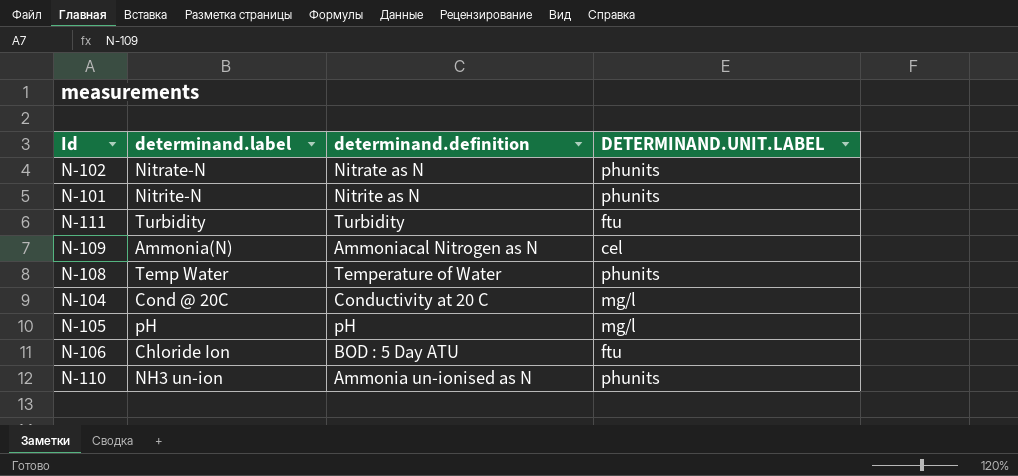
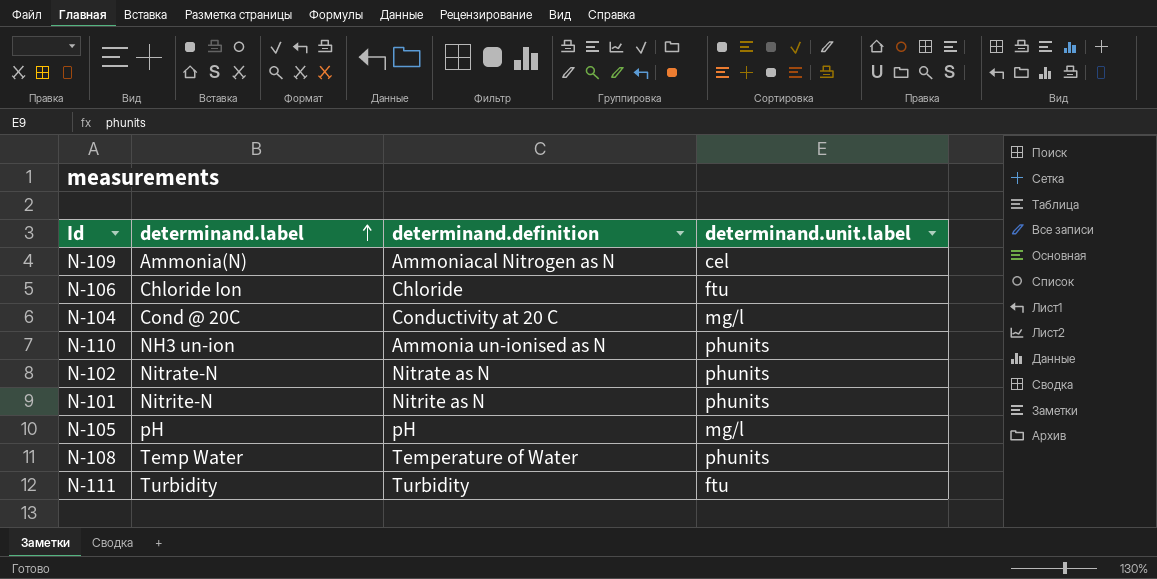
row order: none -> determinand.label ascending
column name: DETERMINAND.UNIT.LABEL -> determinand.unit.label
N-106 | determinand.definition: BOD : 5 Day ATU -> Chloride

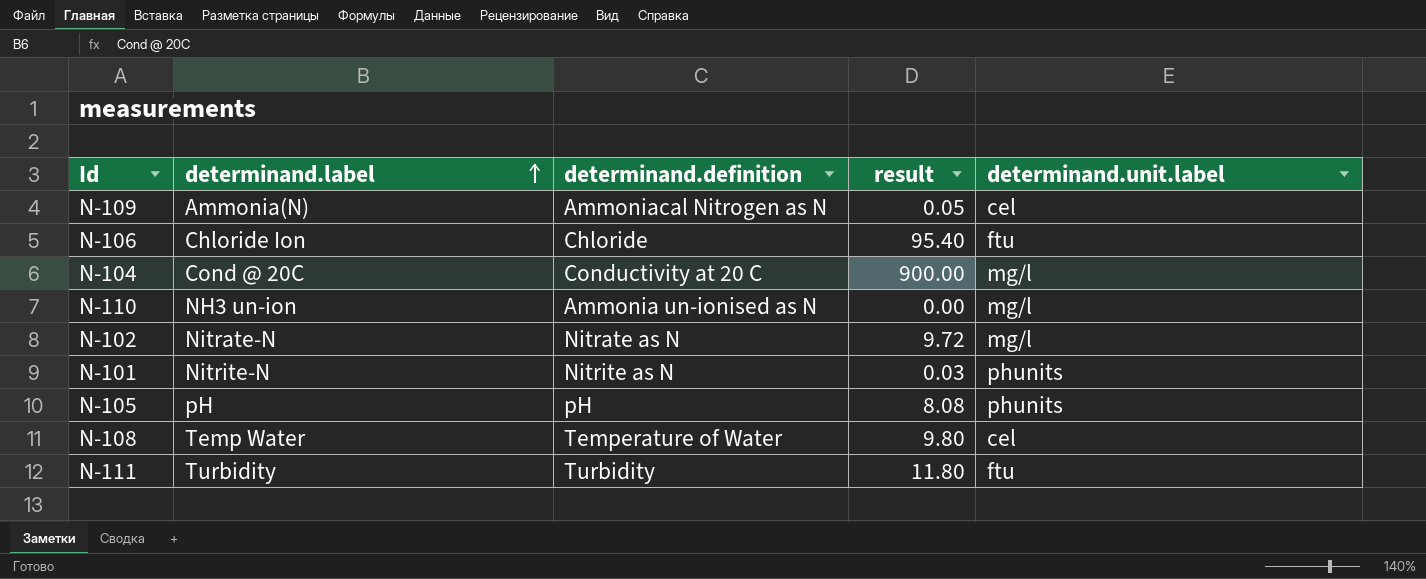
column result | position: none -> 4
N-110 | determinand.unit.label: phunits -> mg/l
N-102 | determinand.unit.label: phunits -> mg/l
N-105 | determinand.unit.label: mg/l -> phunits
N-108 | determinand.unit.label: phunits -> cel

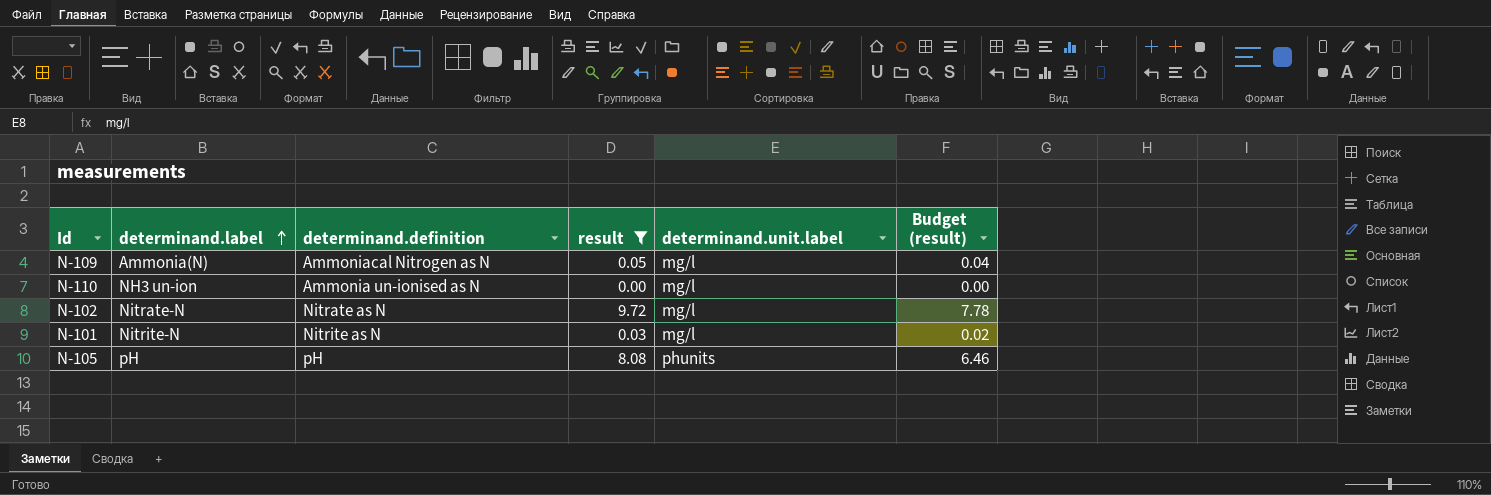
filter: none -> result <= 9.72
column Budget (result) | formula: none -> [result] * 0.8
N-109 | determinand.unit.label: cel -> mg/l
N-101 | determinand.unit.label: phunits -> mg/l

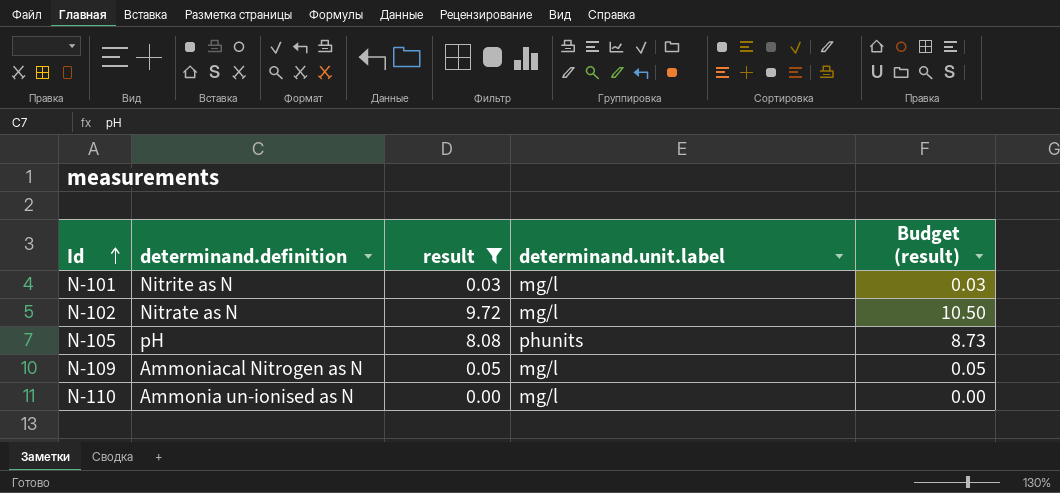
row order: determinand.label ascending -> Id ascending
column determinand.label | position: 2 -> none
column Budget (result) | formula: [result] * 0.8 -> [result] * 1.08

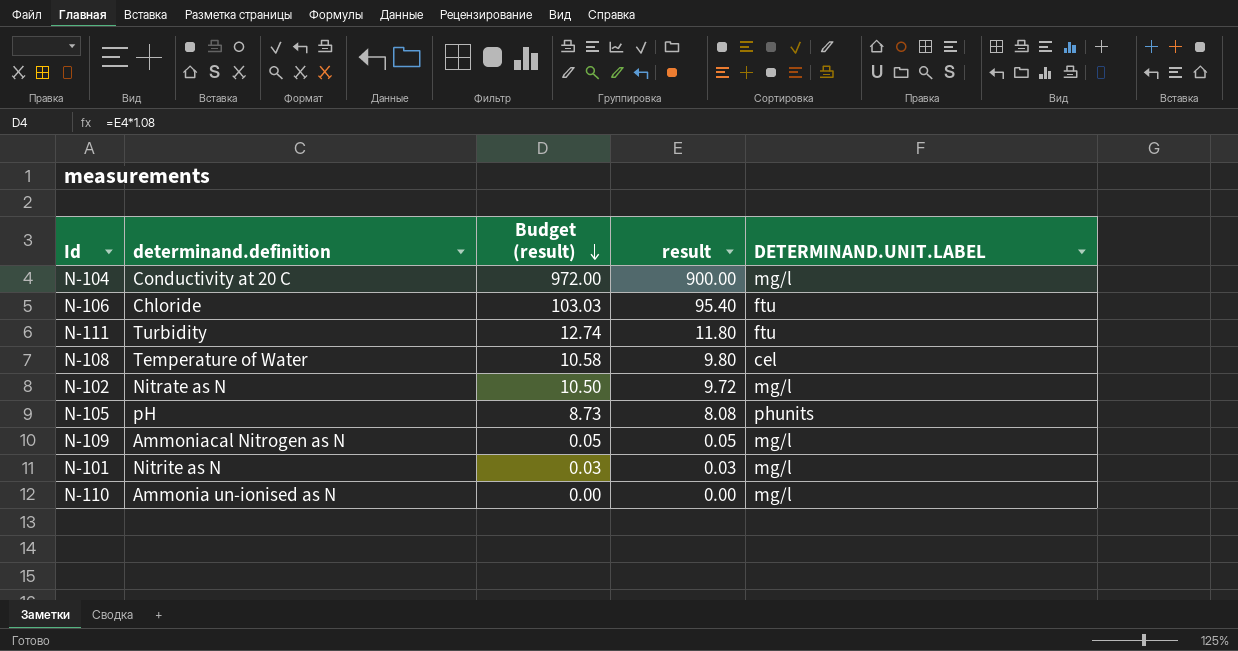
filter: result <= 9.72 -> none
row order: Id ascending -> Budget (result) descending
column Budget (result) | position: 5 -> 3
column name: determinand.unit.label -> DETERMINAND.UNIT.LABEL

